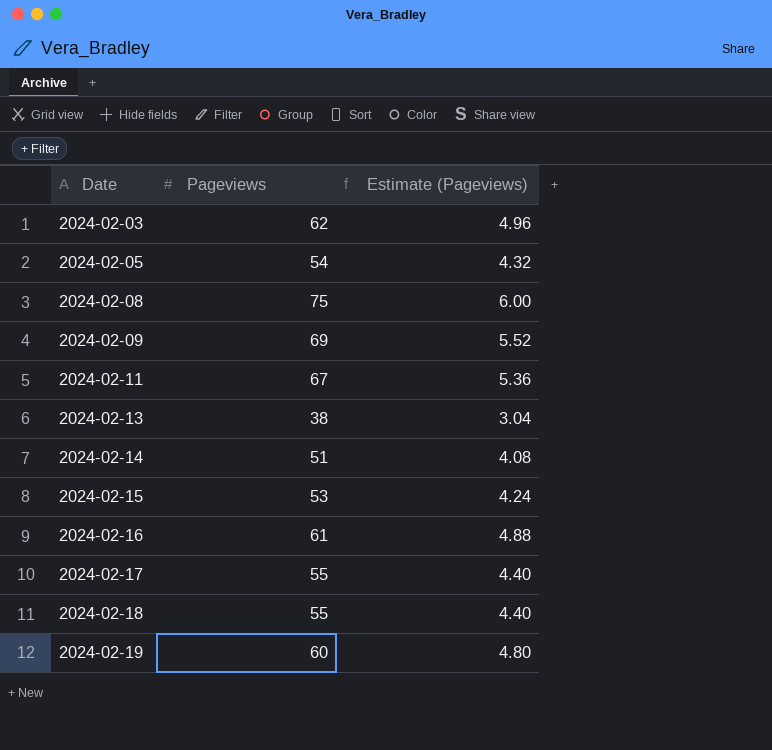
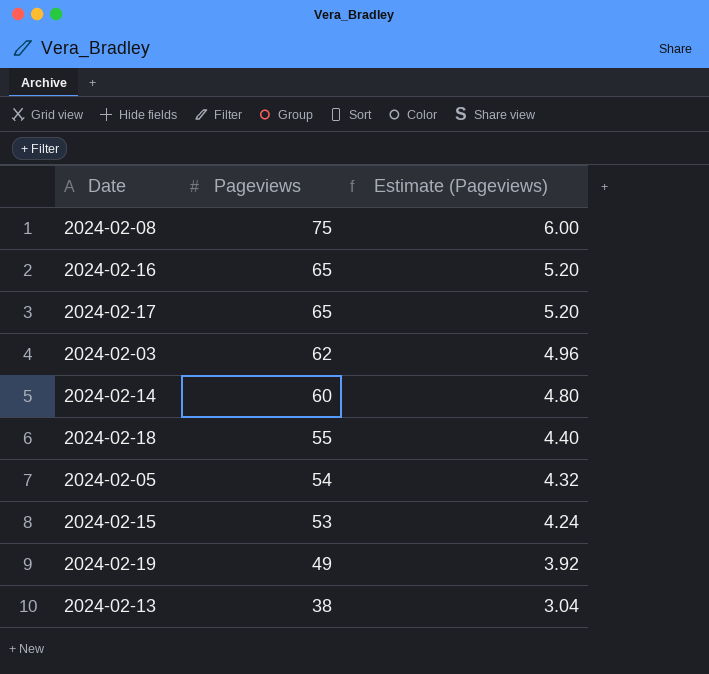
row order: Date ascending -> Pageviews descending
row 2024-02-09: 69 | 5.52 -> none
row 2024-02-11: 67 | 5.36 -> none
2024-02-16 | Pageviews: 61 -> 65
2024-02-16 | Estimate (Pageviews): 4.88 -> 5.20
2024-02-17 | Pageviews: 55 -> 65
2024-02-17 | Estimate (Pageviews): 4.40 -> 5.20
2024-02-14 | Pageviews: 51 -> 60
2024-02-14 | Estimate (Pageviews): 4.08 -> 4.80
2024-02-19 | Pageviews: 60 -> 49
2024-02-19 | Estimate (Pageviews): 4.80 -> 3.92

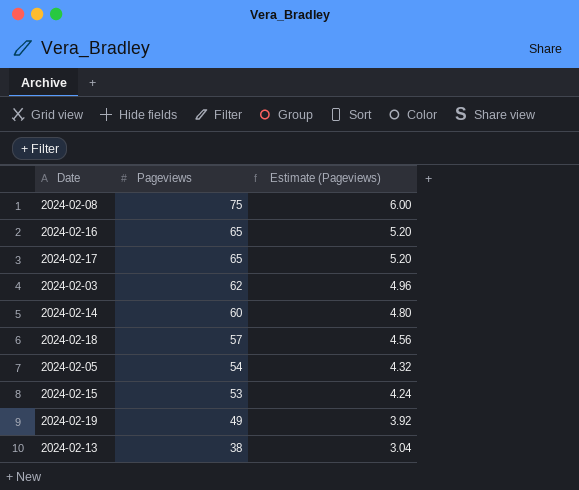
2024-02-18 | Pageviews: 55 -> 57
2024-02-18 | Estimate (Pageviews): 4.40 -> 4.56

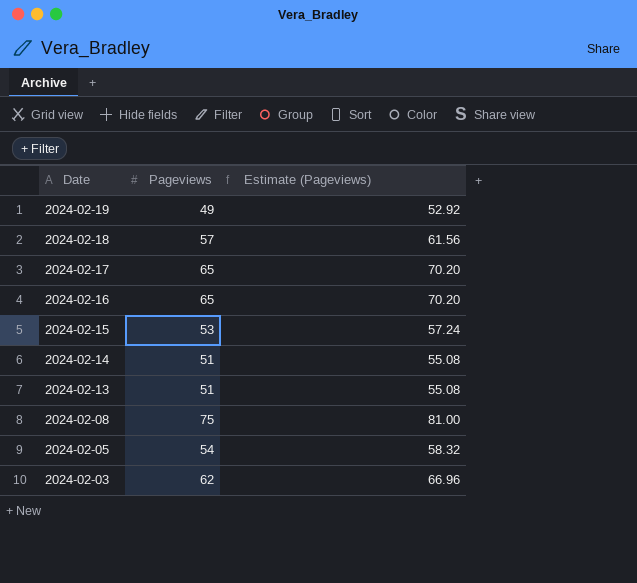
row order: Pageviews descending -> Date descending
column Estimate (Pageviews) | formula: [Pageviews] * 0.08 -> [Pageviews] * 1.08
2024-02-14 | Pageviews: 60 -> 51
2024-02-13 | Pageviews: 38 -> 51

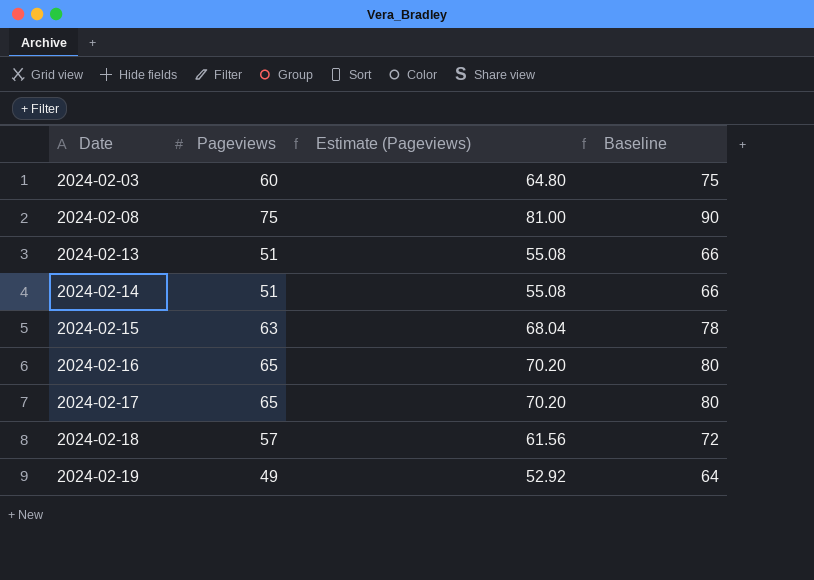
row order: Date descending -> Date ascending
column Baseline | formula: none -> [Pageviews] + 15
row 2024-02-05: 54 | 58.32 -> none
2024-02-03 | Pageviews: 62 -> 60
2024-02-03 | Estimate (Pageviews): 66.96 -> 64.80
2024-02-15 | Pageviews: 53 -> 63
2024-02-15 | Estimate (Pageviews): 57.24 -> 68.04

